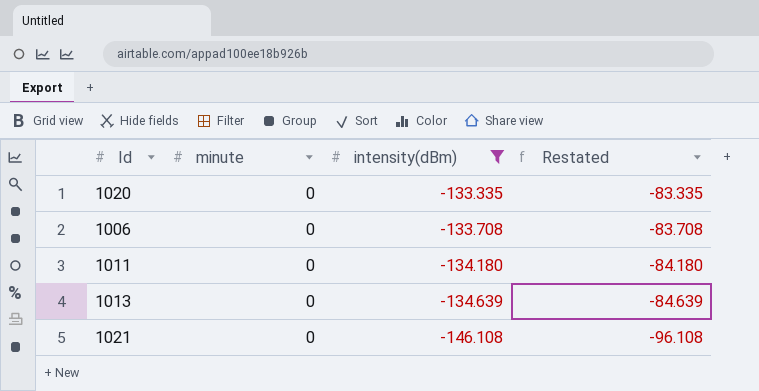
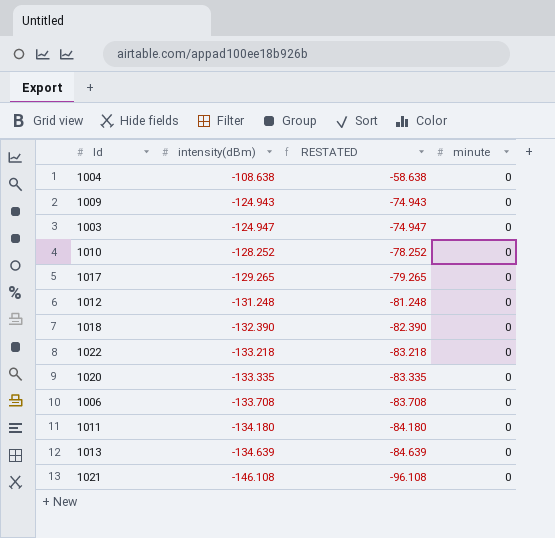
filter: intensity(dBm) <= -133.335 -> none
column name: Restated -> RESTATED
column minute | position: 2 -> 4

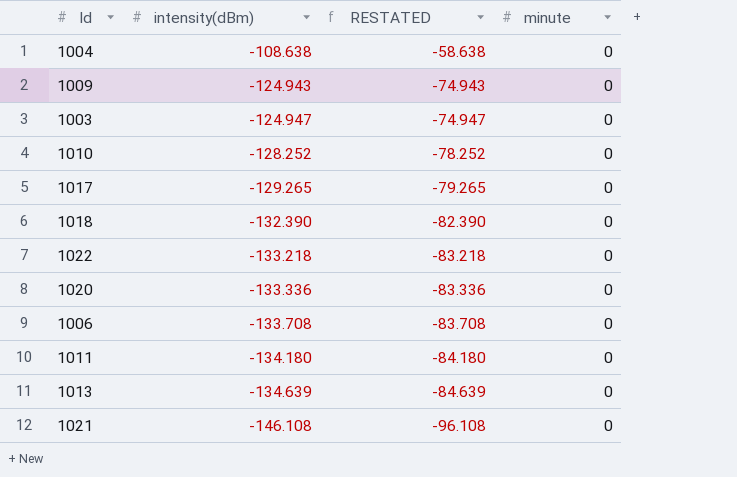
row 1012: -131.248 | -81.248 | 0 -> none
1020 | intensity(dBm): -133.335 -> -133.336
1020 | RESTATED: -83.335 -> -83.336

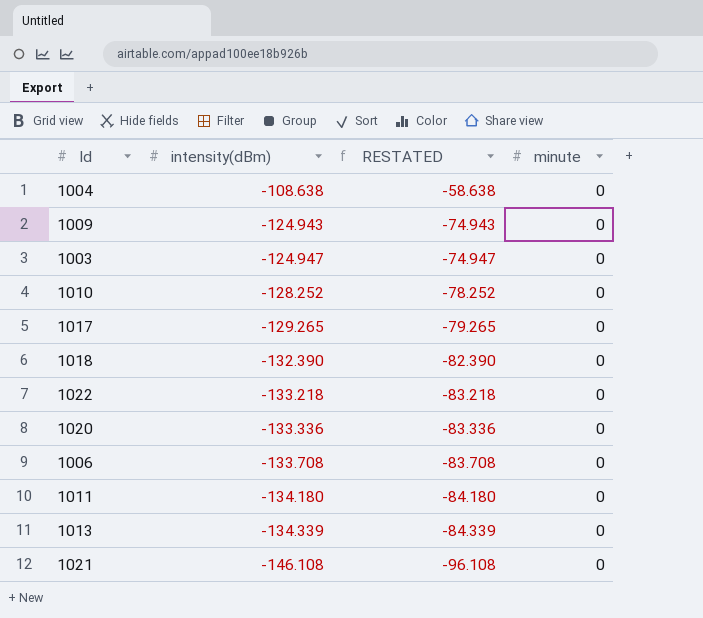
1013 | intensity(dBm): -134.639 -> -134.339
1013 | RESTATED: -84.639 -> -84.339

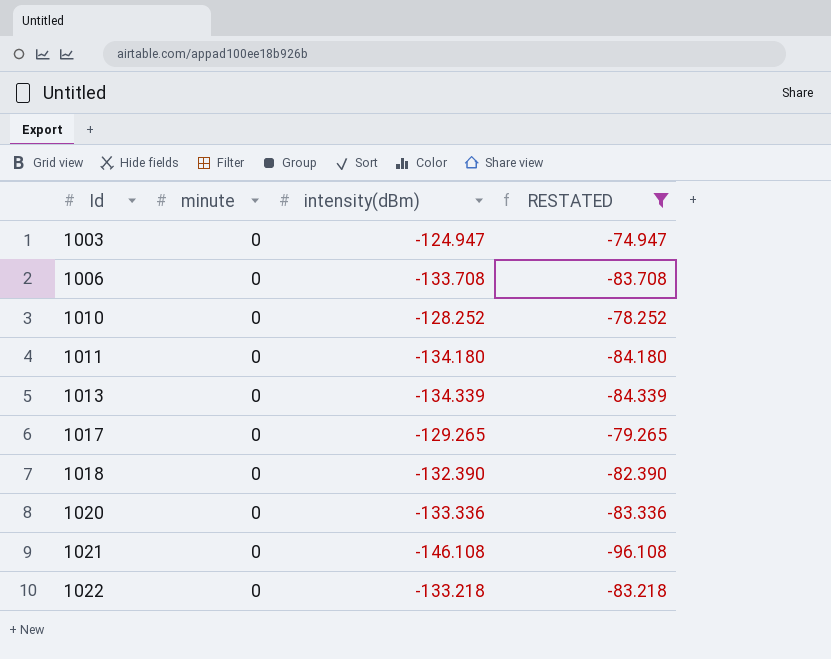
filter: none -> RESTATED <= -74.947
row order: intensity(dBm) descending -> Id ascending
column minute | position: 4 -> 2

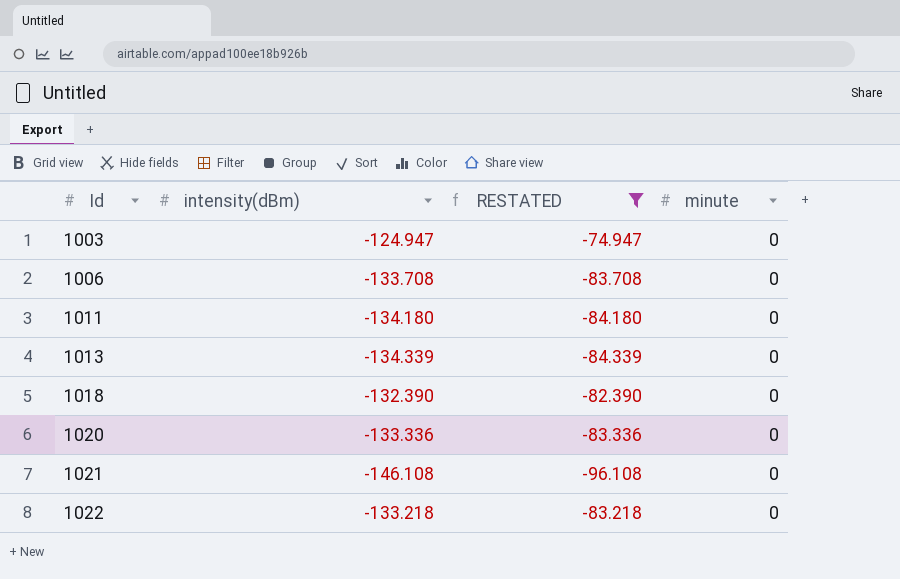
column minute | position: 2 -> 4
row 1010: 0 | -128.252 | -78.252 -> none
row 1017: 0 | -129.265 | -79.265 -> none

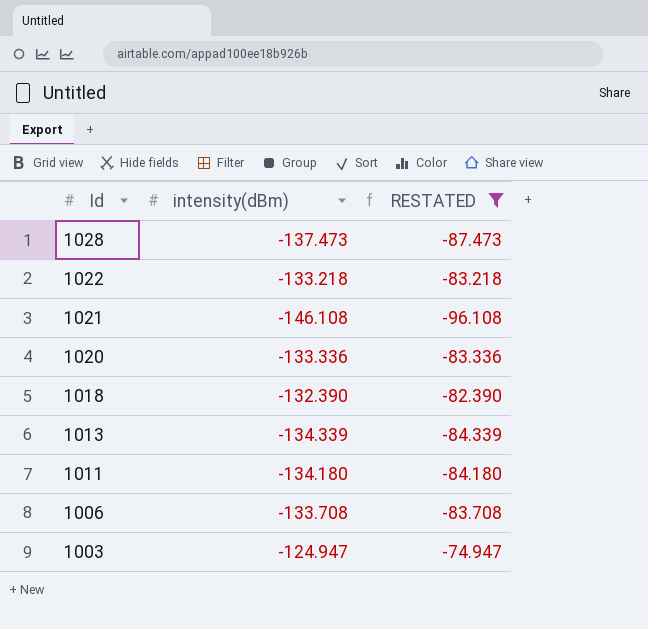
row order: Id ascending -> Id descending
column minute | position: 4 -> none
row 1028: none -> -137.473 | -87.473

